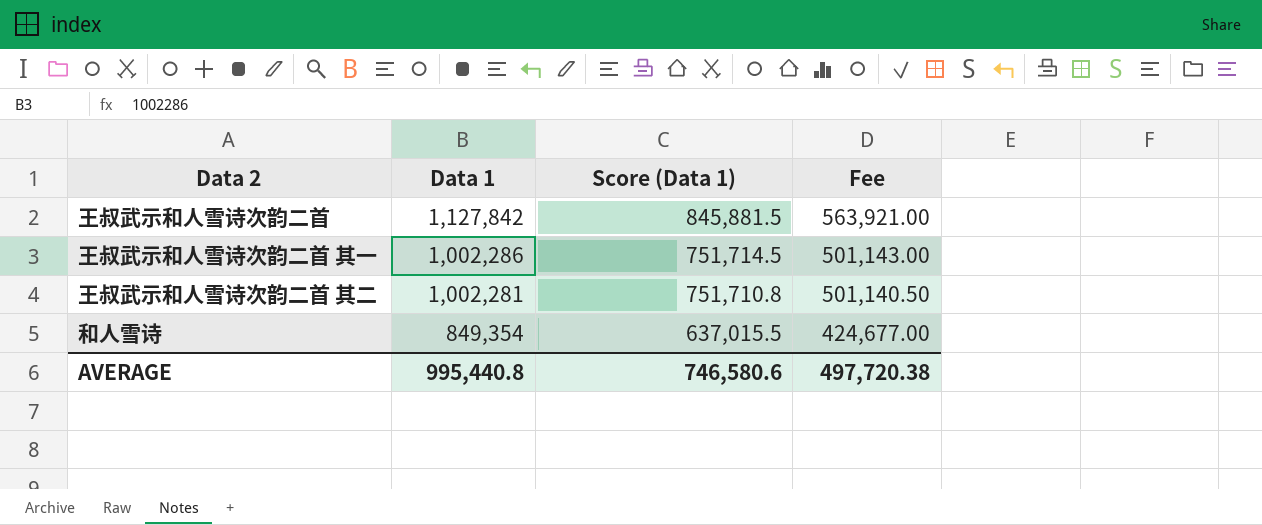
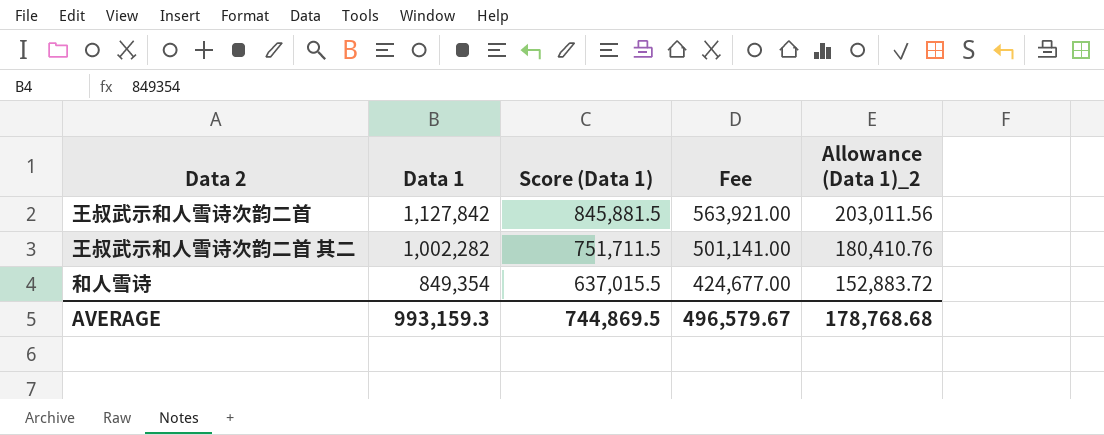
column Allowance (Data 1)_2 | formula: none -> [Data 1] * 0.18
row 王叔武示和人雪诗次韵二首 其一: 1,002,286 | 751,714.5 | 501,143.00 -> none
王叔武示和人雪诗次韵二首 其二 | Data 1: 1,002,281 -> 1,002,282
王叔武示和人雪诗次韵二首 其二 | Score (Data 1): 751,710.8 -> 751,711.5
王叔武示和人雪诗次韵二首 其二 | Fee: 501,140.50 -> 501,141.00
AVERAGE | Data 1: 995,440.8 -> 993,159.3
AVERAGE | Score (Data 1): 746,580.6 -> 744,869.5
AVERAGE | Fee: 497,720.38 -> 496,579.67

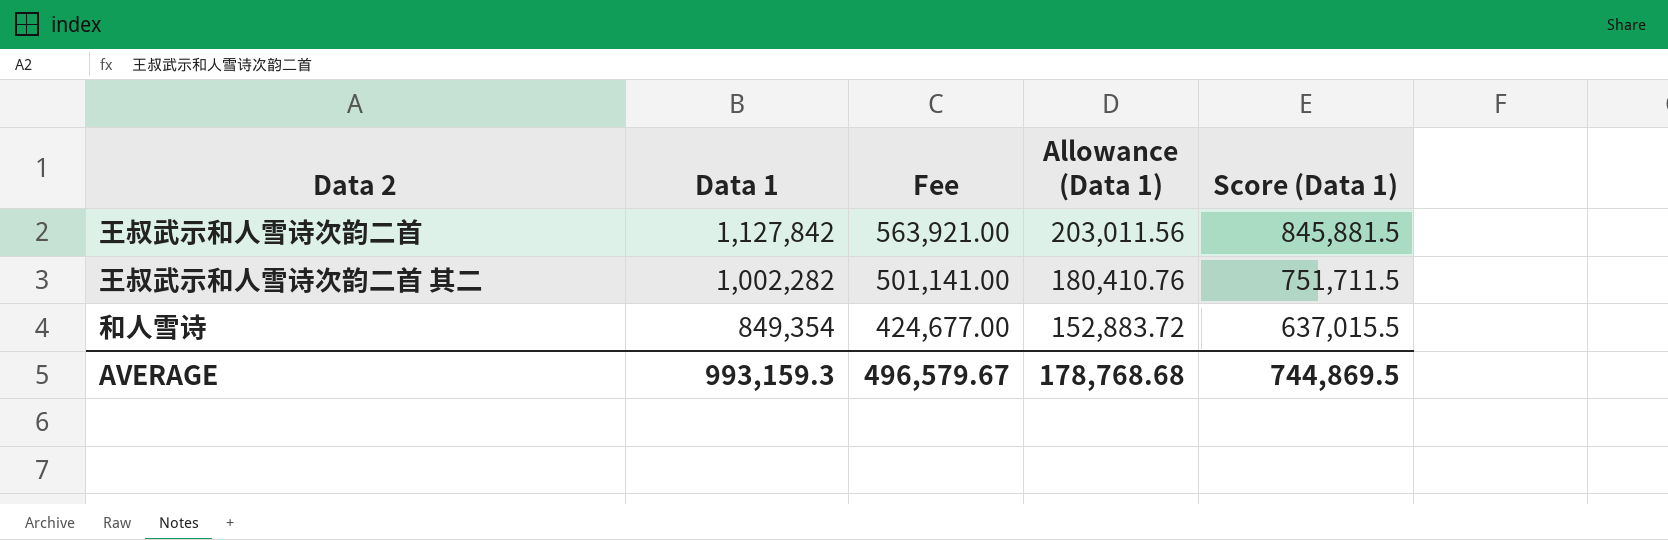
column name: Allowance (Data 1)_2 -> Allowance (Data 1)
column Score (Data 1) | position: 3 -> 5

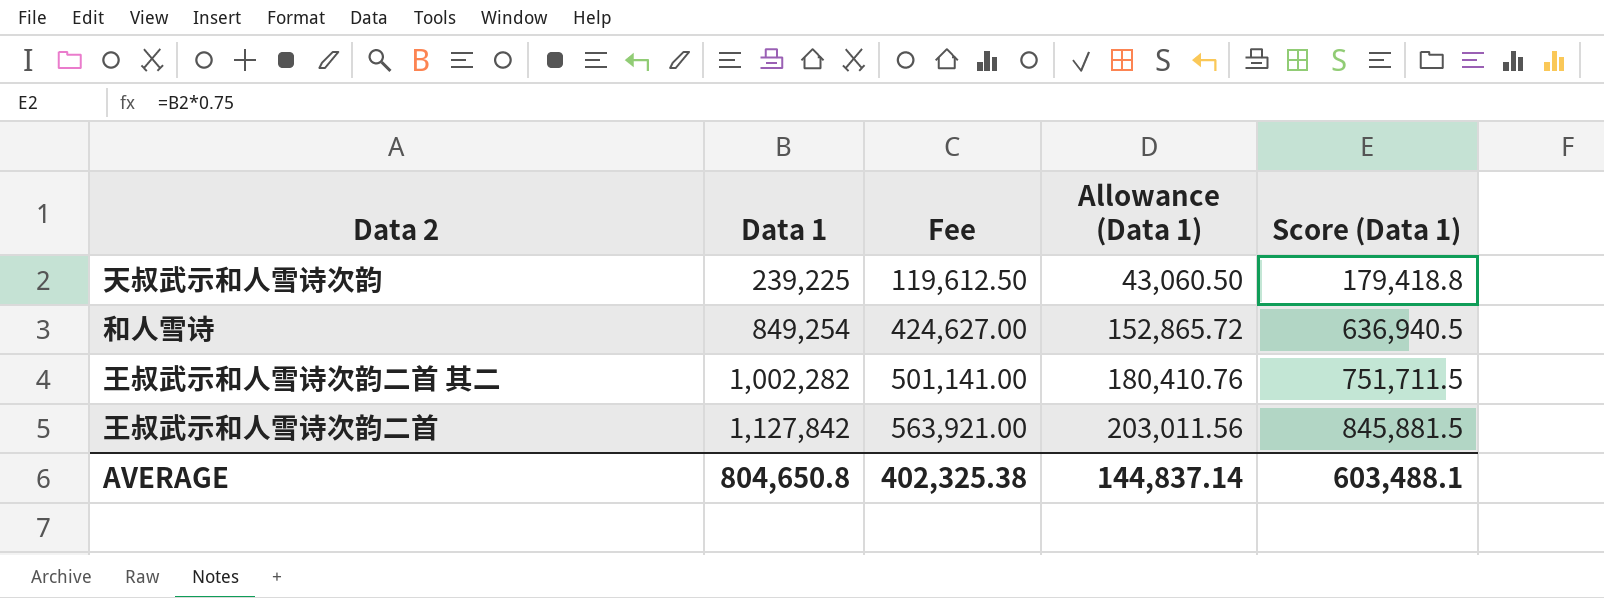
row order: Data 1 descending -> Data 1 ascending
row 天叔武示和人雪诗次韵: none -> 239,225 | 119,612.50 | 43,060.50 | 179,418.8
和人雪诗 | Data 1: 849,354 -> 849,254
和人雪诗 | Fee: 424,677.00 -> 424,627.00
和人雪诗 | Allowance (Data 1): 152,883.72 -> 152,865.72
和人雪诗 | Score (Data 1): 637,015.5 -> 636,940.5
AVERAGE | Data 1: 993,159.3 -> 804,650.8
AVERAGE | Fee: 496,579.67 -> 402,325.38
AVERAGE | Allowance (Data 1): 178,768.68 -> 144,837.14
AVERAGE | Score (Data 1): 744,869.5 -> 603,488.1

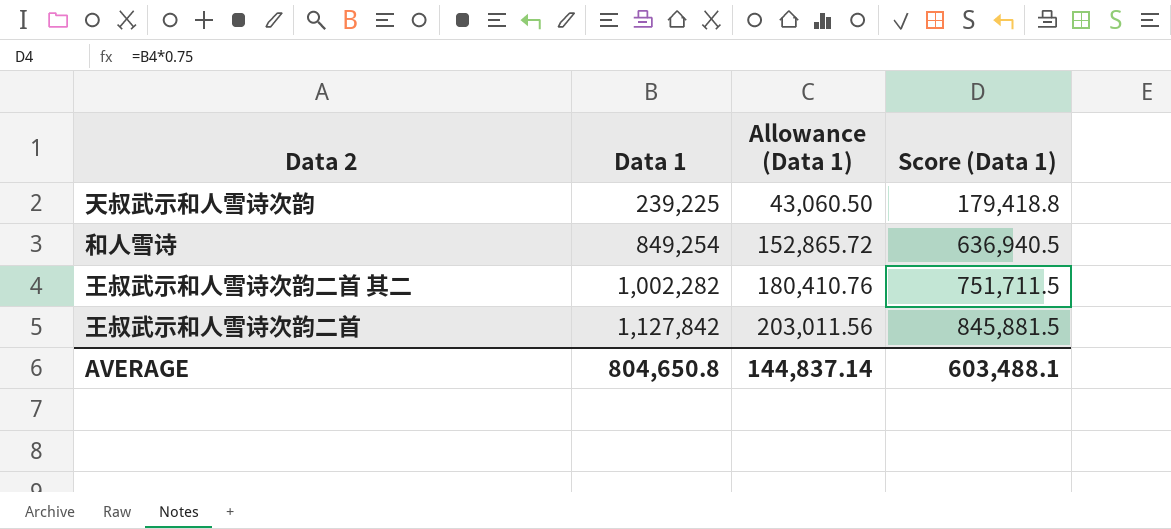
column Fee | formula: [Data 1] * 0.5 -> none

